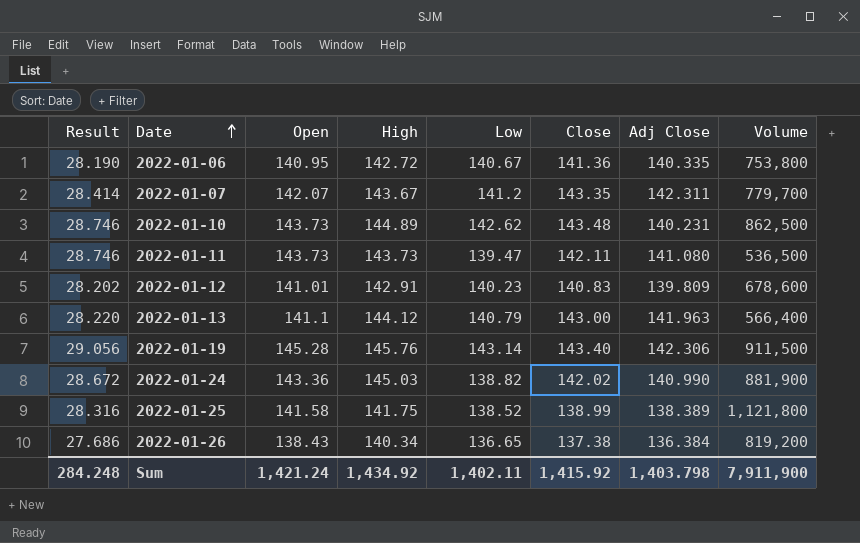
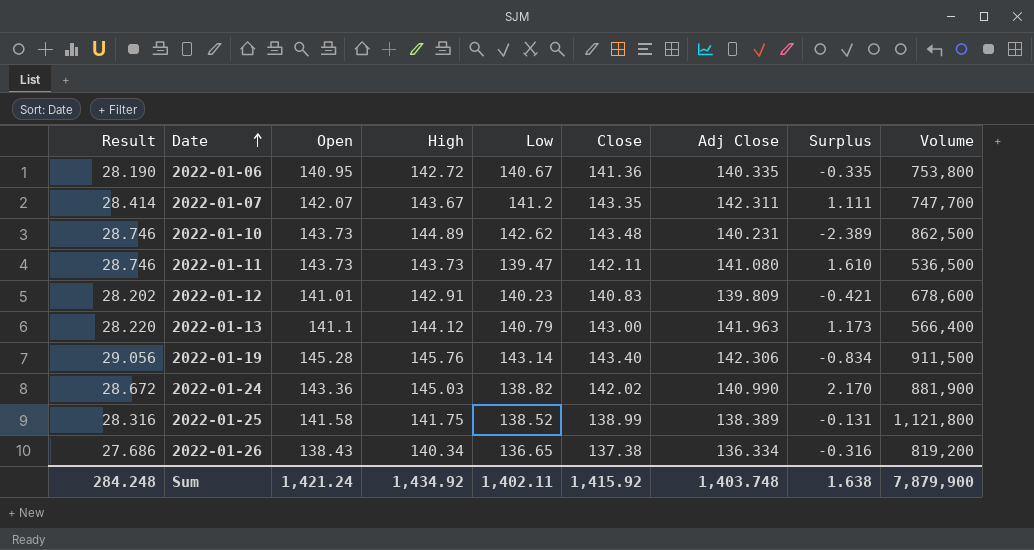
column Surplus | formula: none -> [Adj Close] - [Low]
2022-01-07 | Volume: 779,700 -> 747,700
2022-01-26 | Adj Close: 136.384 -> 136.334
Sum | Adj Close: 1,403.798 -> 1,403.748
Sum | Volume: 7,911,900 -> 7,879,900

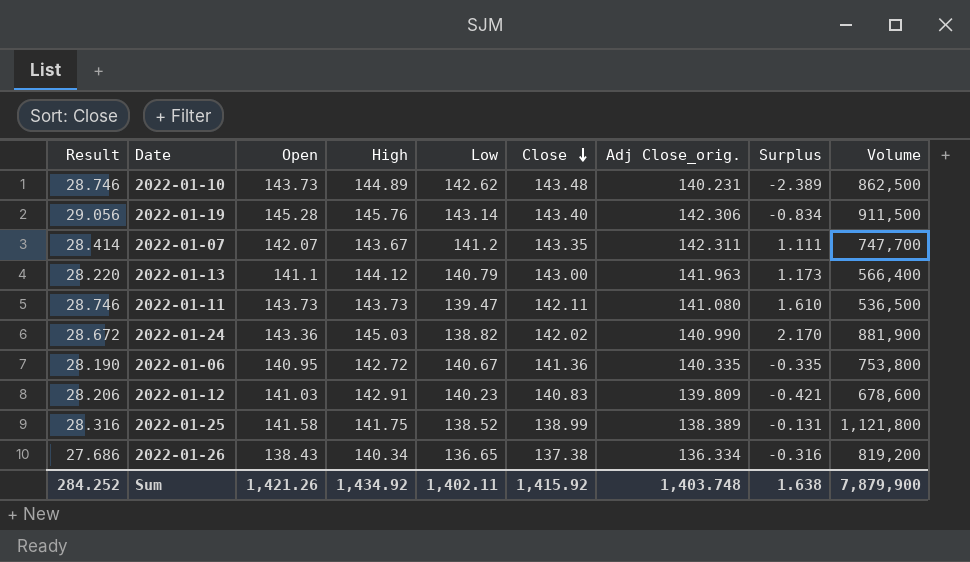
row order: Date ascending -> Close descending
column name: Adj Close -> Adj Close_orig.
2022-01-12 | Result: 28.202 -> 28.206
2022-01-12 | Open: 141.01 -> 141.03
Sum | Result: 284.248 -> 284.252
Sum | Open: 1,421.24 -> 1,421.26

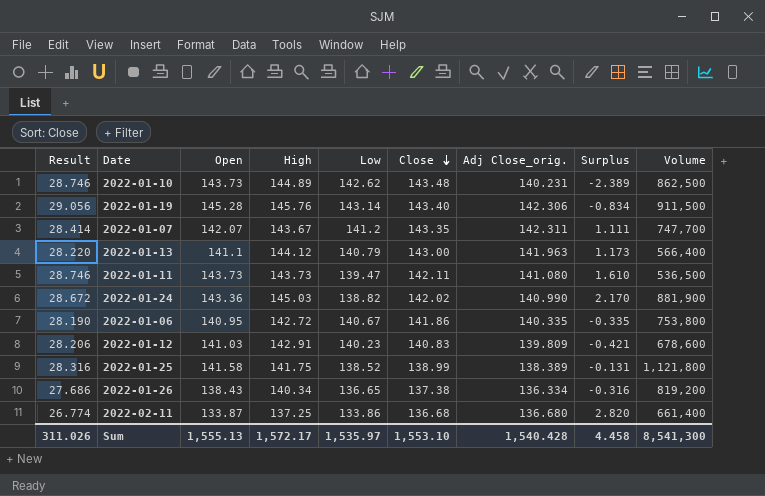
2022-01-06 | Close: 141.36 -> 141.86
row 2022-02-11: none -> 26.774 | 133.87 | 137.25 | 133.86 | 136.68 | 136.680 | 2.820 | 661,400
Sum | Result: 284.252 -> 311.026
Sum | Open: 1,421.26 -> 1,555.13
Sum | High: 1,434.92 -> 1,572.17
Sum | Low: 1,402.11 -> 1,535.97
Sum | Close: 1,415.92 -> 1,553.10
Sum | Adj Close_orig.: 1,403.748 -> 1,540.428
Sum | Surplus: 1.638 -> 4.458
Sum | Volume: 7,879,900 -> 8,541,300

